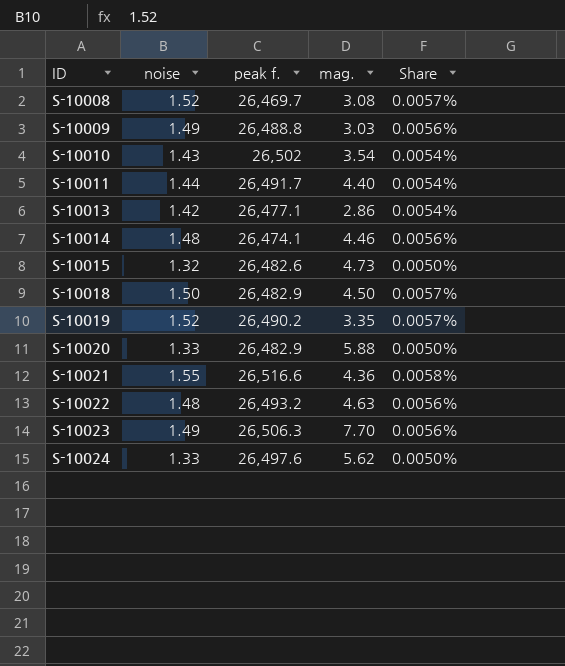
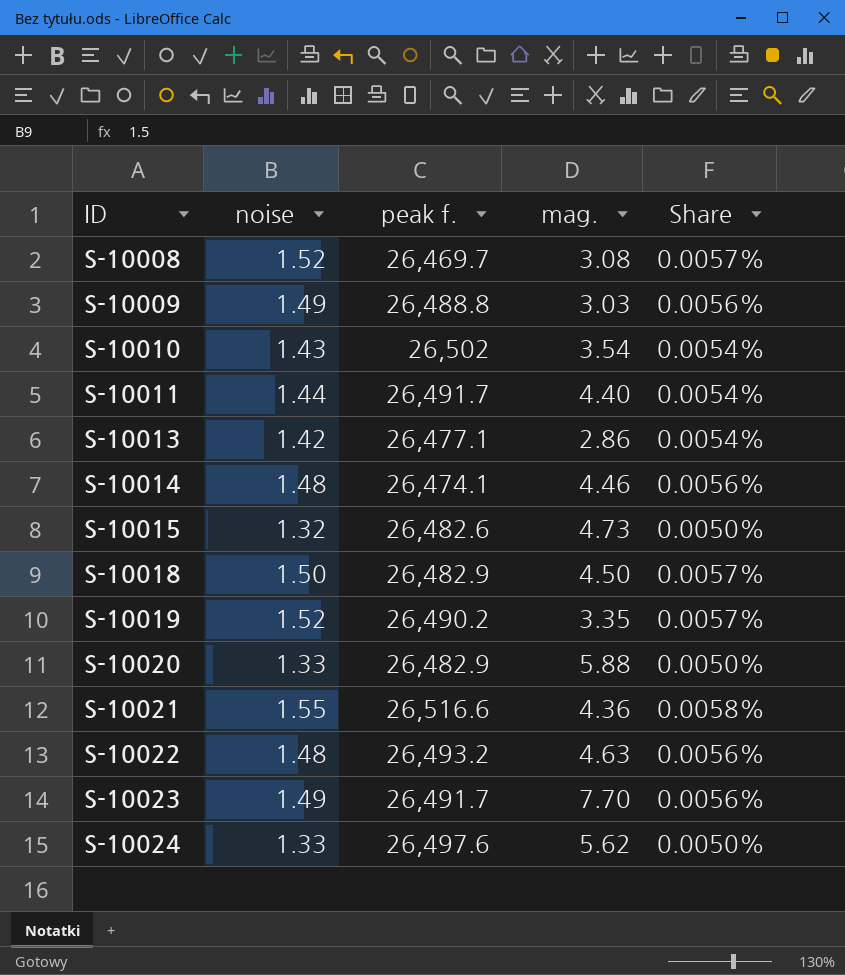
S-10023 | peak f.: 26,506.3 -> 26,491.7

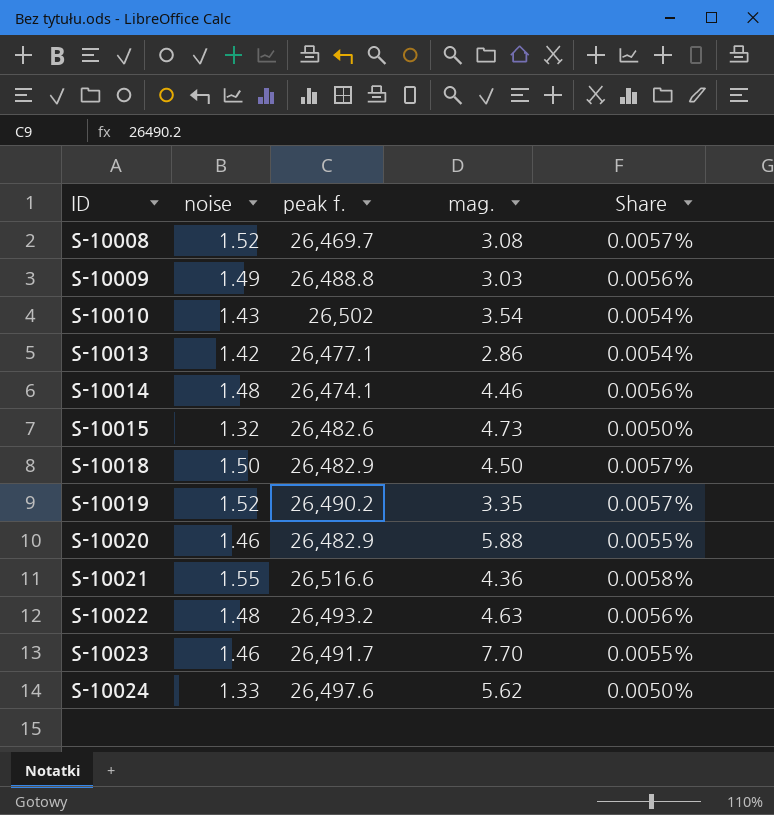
row S-10011: 1.44 | 26,491.7 | 4.40 | 0.0054% -> none
S-10020 | noise: 1.33 -> 1.46
S-10020 | Share: 0.0050% -> 0.0055%
S-10023 | noise: 1.49 -> 1.46
S-10023 | Share: 0.0056% -> 0.0055%

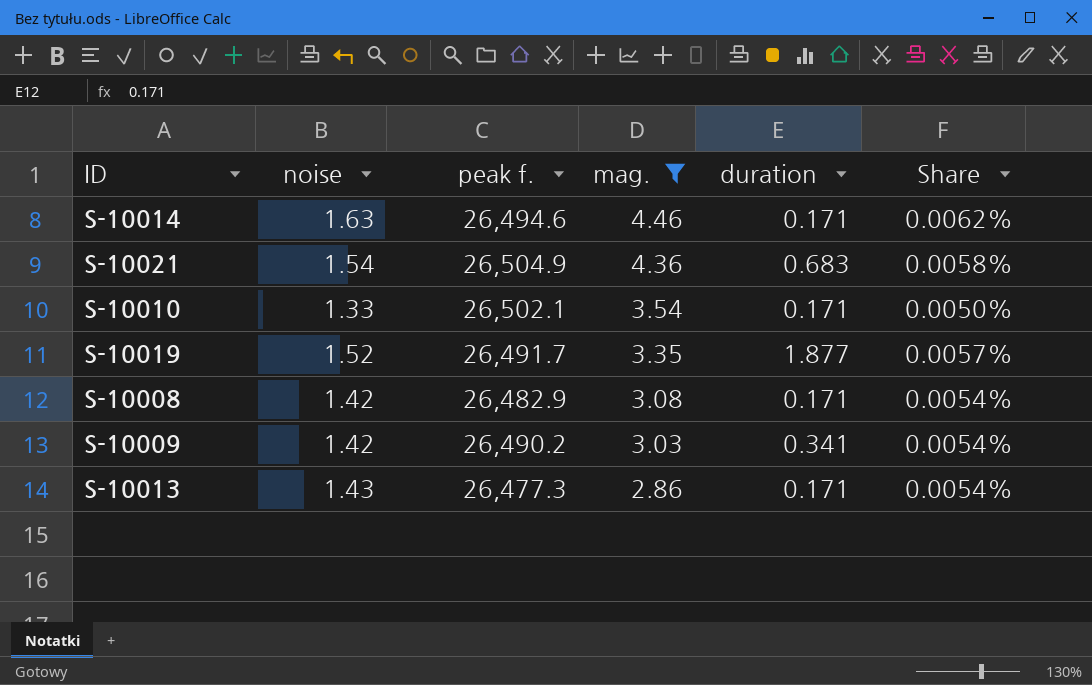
filter: none -> mag. <= 4.46
row order: ID ascending -> mag. descending
column duration | position: none -> 5
S-10014 | noise: 1.48 -> 1.63
S-10014 | peak f.: 26,474.1 -> 26,494.6
S-10014 | Share: 0.0056% -> 0.0062%
S-10021 | noise: 1.55 -> 1.54
S-10021 | peak f.: 26,516.6 -> 26,504.9
S-10010 | noise: 1.43 -> 1.33
S-10010 | peak f.: 26,502 -> 26,502.1
S-10010 | Share: 0.0054% -> 0.0050%
S-10019 | peak f.: 26,490.2 -> 26,491.7
S-10008 | noise: 1.52 -> 1.42
S-10008 | peak f.: 26,469.7 -> 26,482.9
S-10008 | Share: 0.0057% -> 0.0054%
S-10009 | noise: 1.49 -> 1.42
S-10009 | peak f.: 26,488.8 -> 26,490.2
S-10009 | Share: 0.0056% -> 0.0054%
S-10013 | noise: 1.42 -> 1.43
S-10013 | peak f.: 26,477.1 -> 26,477.3

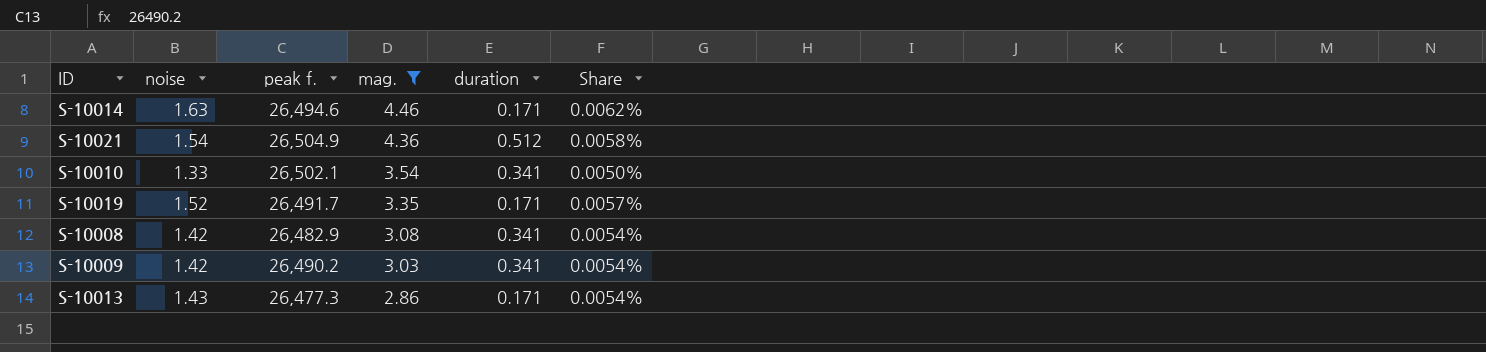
S-10021 | duration: 0.683 -> 0.512
S-10010 | duration: 0.171 -> 0.341
S-10019 | duration: 1.877 -> 0.171
S-10008 | duration: 0.171 -> 0.341

